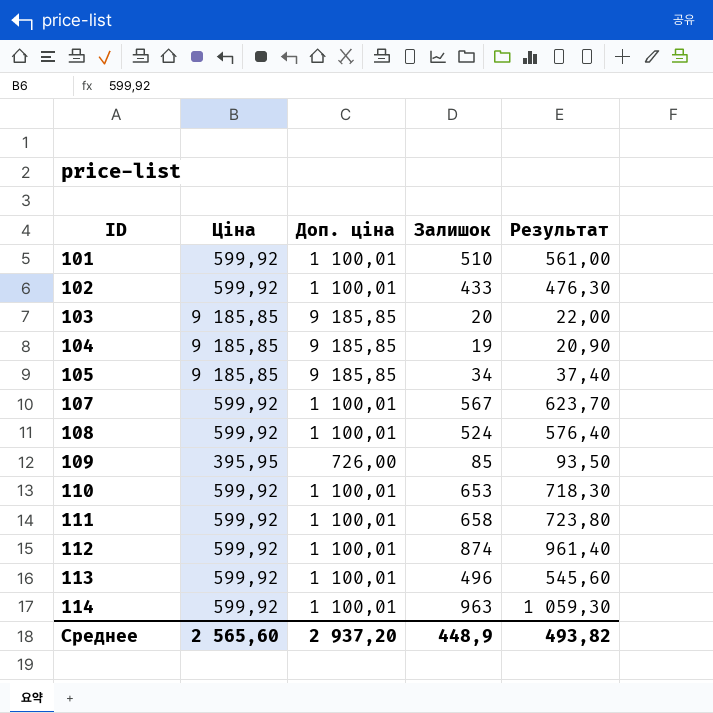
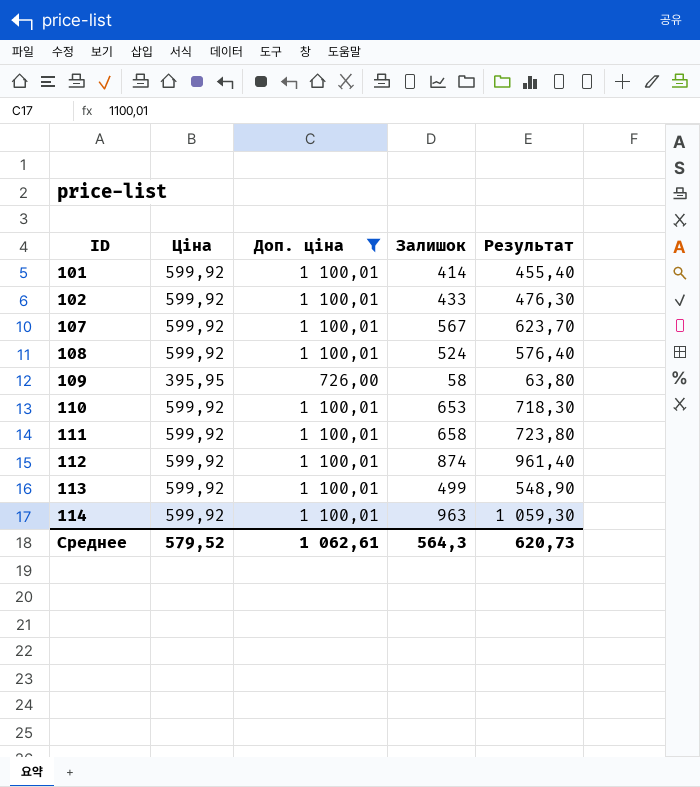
filter: none -> Доп. ціна != 9 185,85
101 | Залишок: 510 -> 414
101 | Результат: 561,00 -> 455,40
109 | Залишок: 85 -> 58
109 | Результат: 93,50 -> 63,80
113 | Залишок: 496 -> 499
113 | Результат: 545,60 -> 548,90
Среднее | Ціна: 2 565,60 -> 579,52
Среднее | Доп. ціна: 2 937,20 -> 1 062,61
Среднее | Залишок: 448,9 -> 564,3
Среднее | Результат: 493,82 -> 620,73

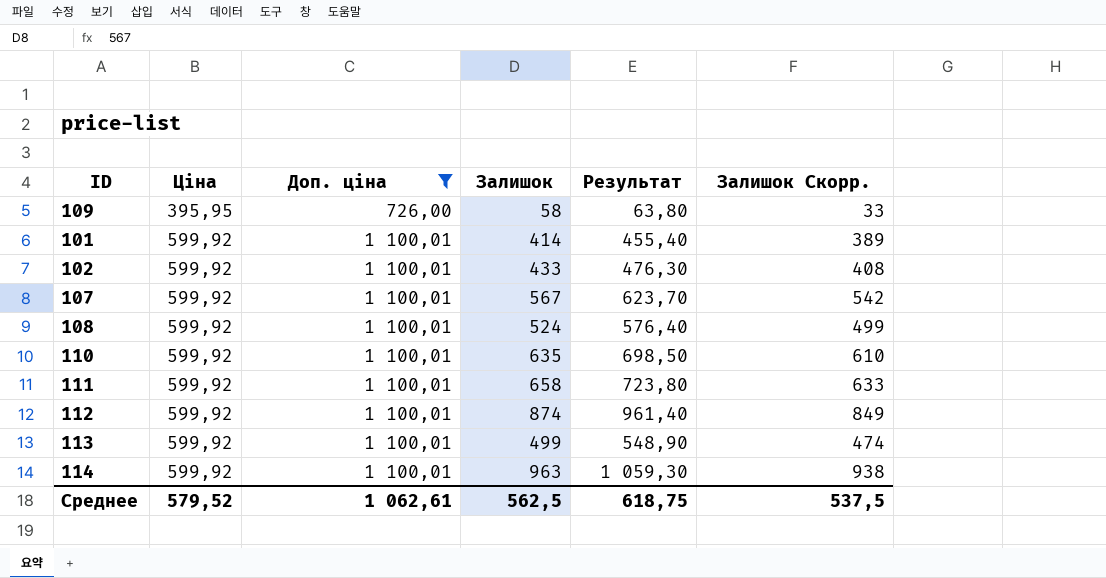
row order: ID ascending -> Ціна ascending
column Залишок Скорр. | formula: none -> [Залишок] - 25
110 | Залишок: 653 -> 635
110 | Результат: 718,30 -> 698,50
Среднее | Залишок: 564,3 -> 562,5
Среднее | Результат: 620,73 -> 618,75

